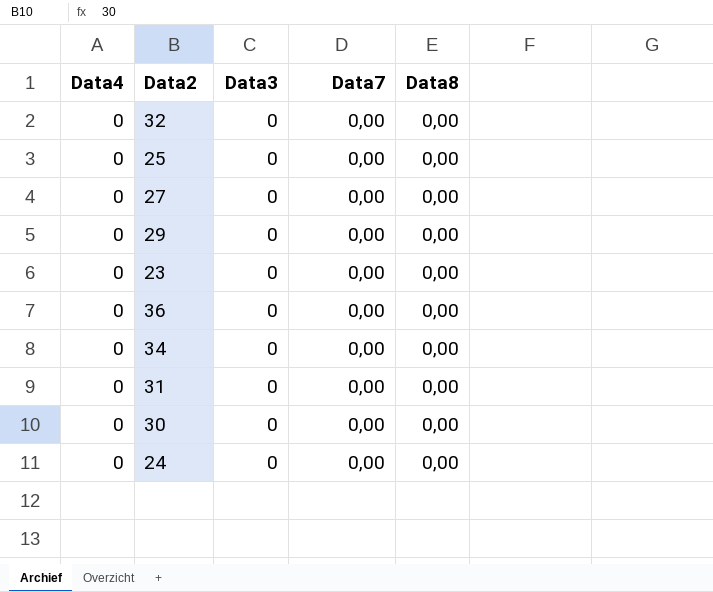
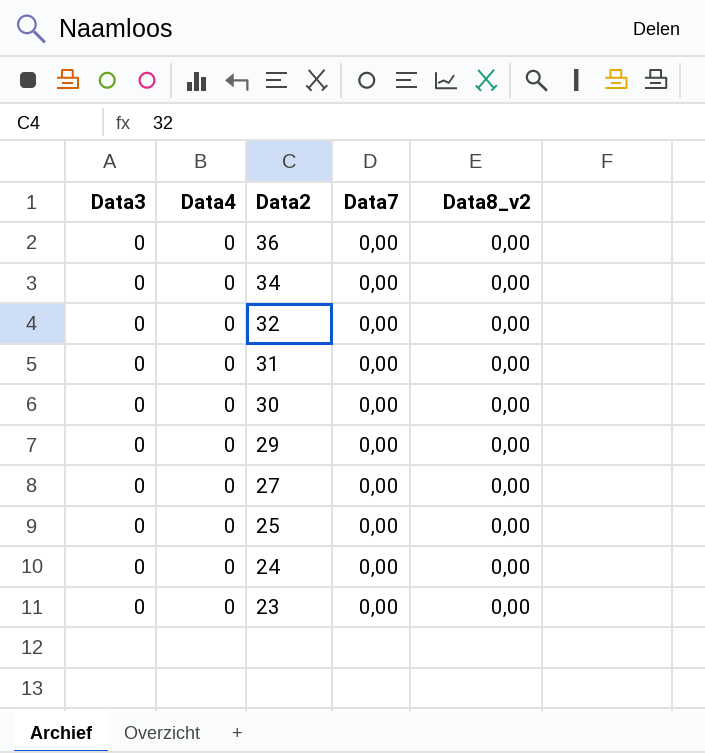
row order: none -> Data2 descending
column Data3 | position: 3 -> 1
column name: Data8 -> Data8_v2

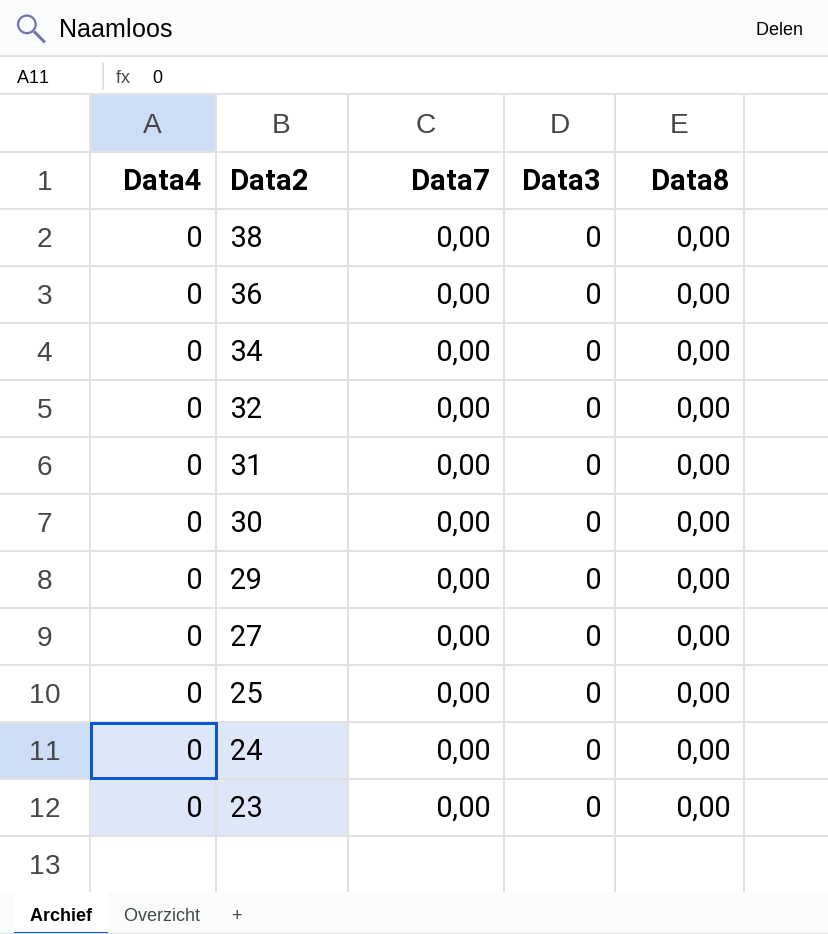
column Data3 | position: 1 -> 4
column name: Data8_v2 -> Data8
row 38: none -> 0 | 0,00 | 0 | 0,00

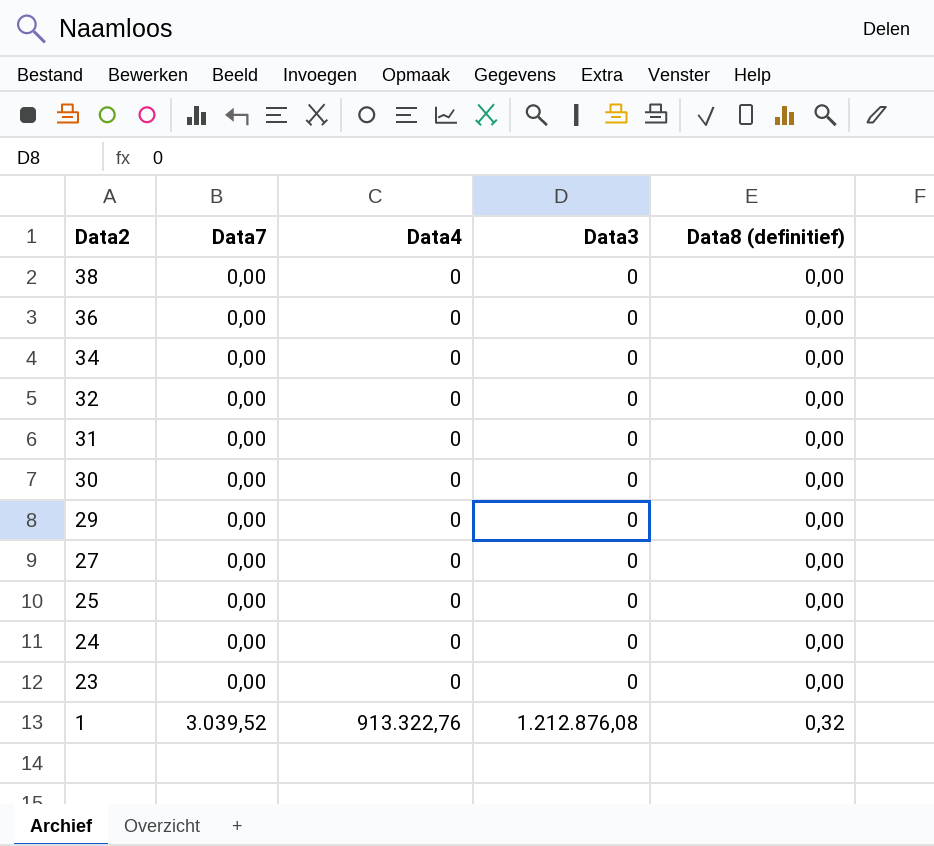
column Data4 | position: 1 -> 3
column name: Data8 -> Data8 (definitief)
row 1: none -> 3.039,52 | 913.322,76 | 1.212.876,08 | 0,32

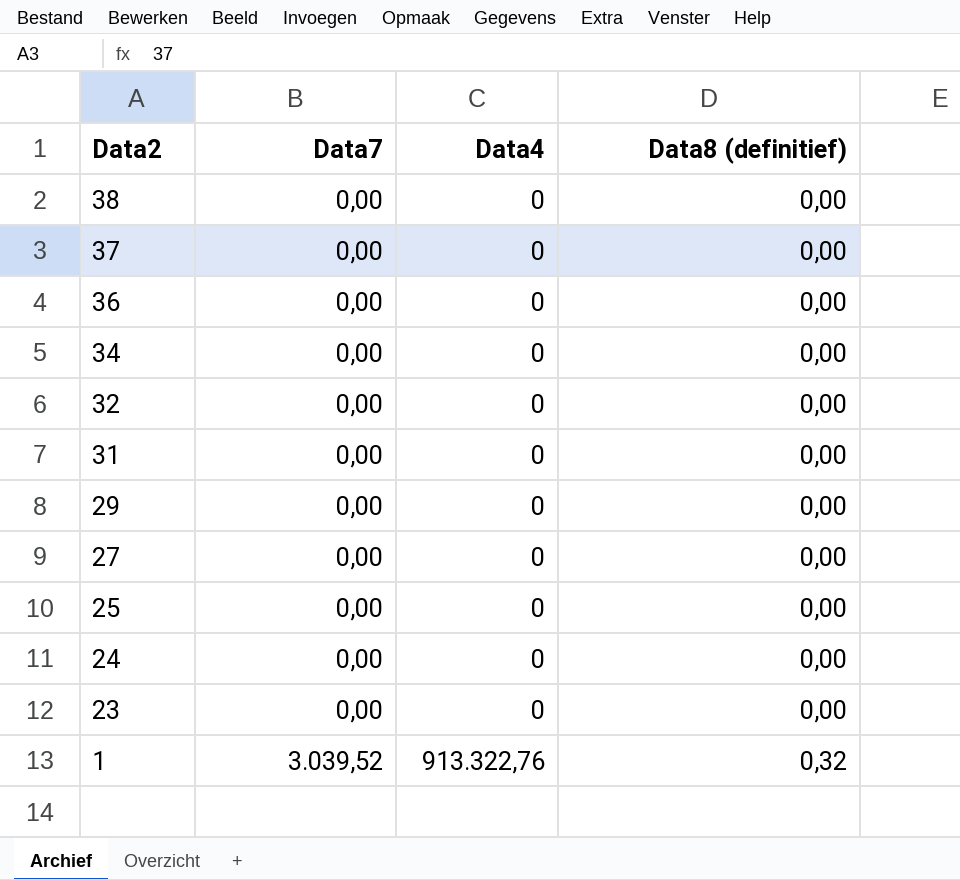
column Data3 | position: 4 -> none
row 30: 0,00 | 0 | 0 | 0,00 -> none
row 37: none -> 0,00 | 0 | 0,00

